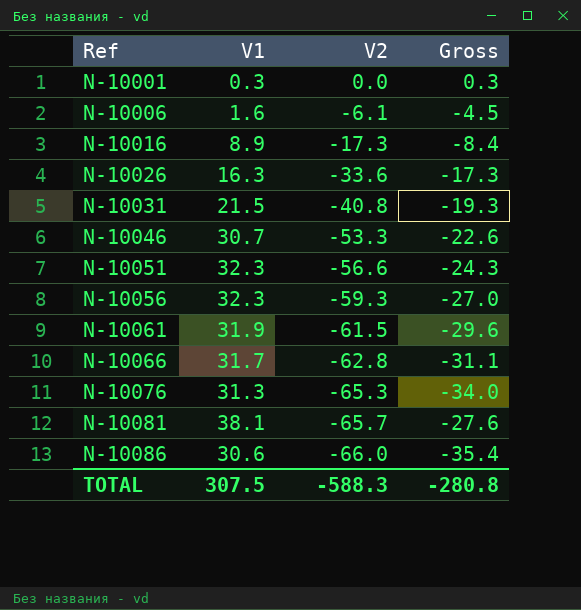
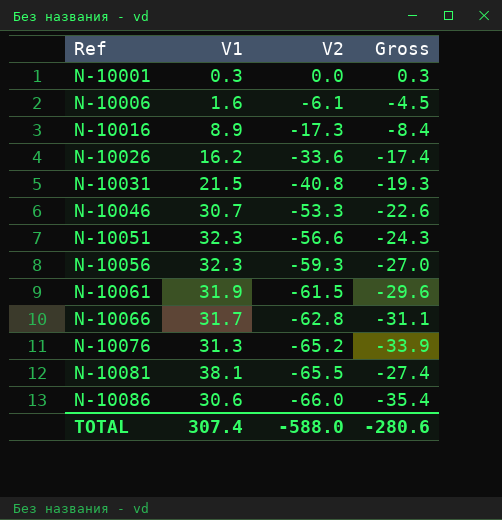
N-10026 | V1: 16.3 -> 16.2
N-10026 | Gross: -17.3 -> -17.4
N-10076 | V2: -65.3 -> -65.2
N-10076 | Gross: -34.0 -> -33.9
N-10081 | V2: -65.7 -> -65.5
N-10081 | Gross: -27.6 -> -27.4
TOTAL | V1: 307.5 -> 307.4
TOTAL | V2: -588.3 -> -588.0
TOTAL | Gross: -280.8 -> -280.6

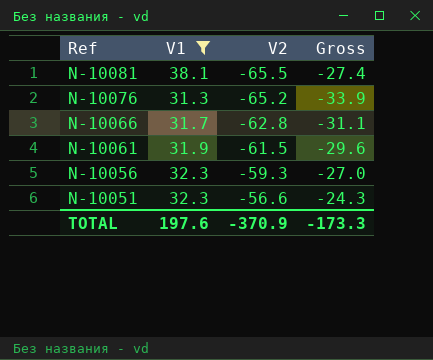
filter: none -> V1 >= 31.3
row order: Ref ascending -> Ref descending
TOTAL | V1: 307.4 -> 197.6
TOTAL | V2: -588.0 -> -370.9
TOTAL | Gross: -280.6 -> -173.3

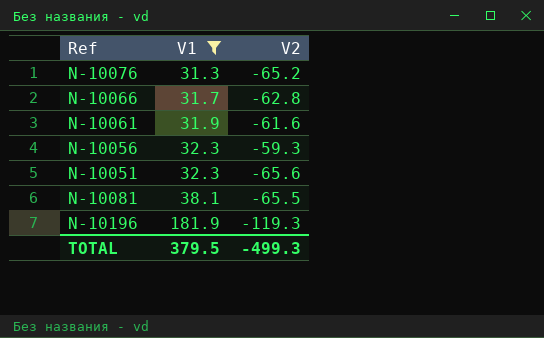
row order: Ref descending -> V1 ascending
column Gross | formula: [V1] + [V2] -> none
N-10061 | V2: -61.5 -> -61.6
N-10051 | V2: -56.6 -> -65.6
row N-10196: none -> 181.9 | -119.3
TOTAL | V1: 197.6 -> 379.5
TOTAL | V2: -370.9 -> -499.3

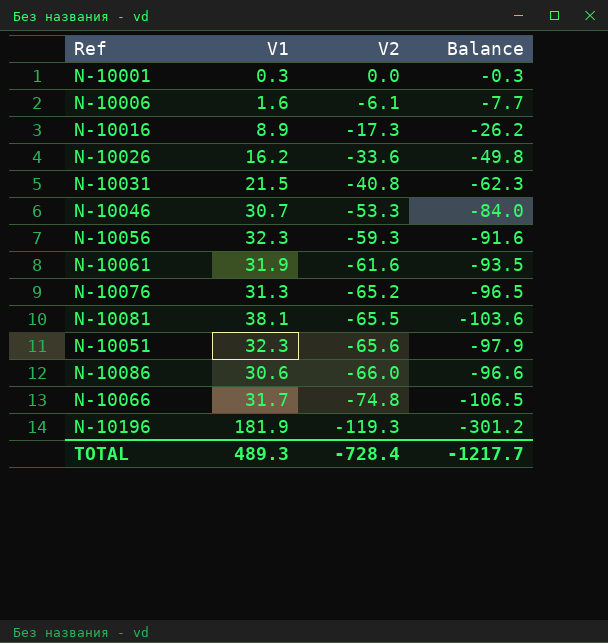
filter: V1 >= 31.3 -> none
row order: V1 ascending -> V2 descending
column Balance | formula: none -> [V2] - [V1]
N-10066 | V2: -62.8 -> -74.8
TOTAL | V1: 379.5 -> 489.3
TOTAL | V2: -499.3 -> -728.4

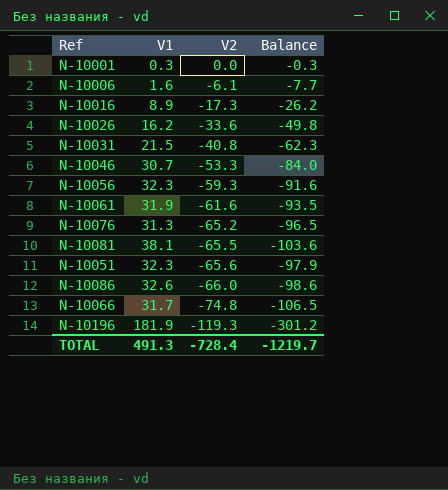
N-10086 | V1: 30.6 -> 32.6
N-10086 | Balance: -96.6 -> -98.6
TOTAL | V1: 489.3 -> 491.3
TOTAL | Balance: -1217.7 -> -1219.7

